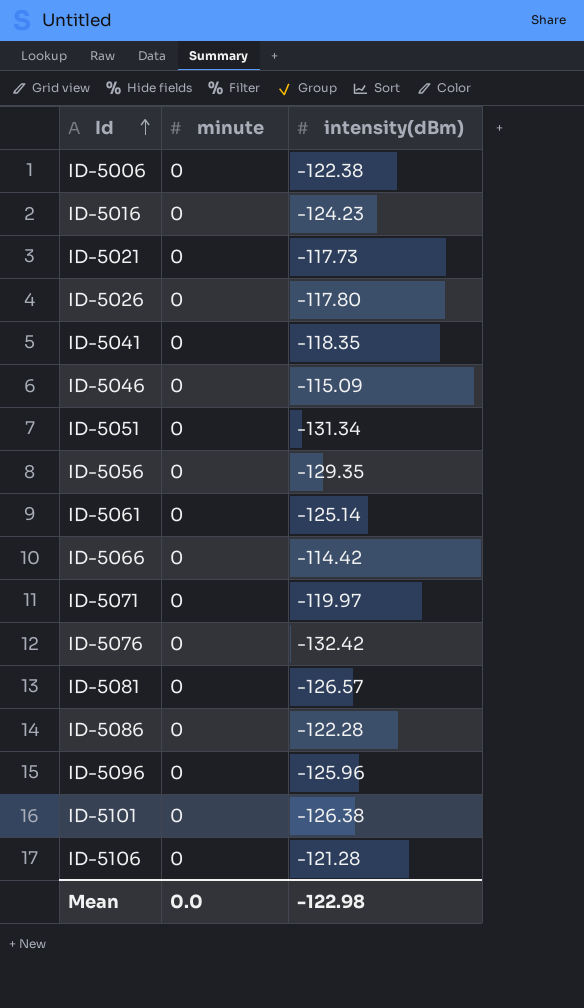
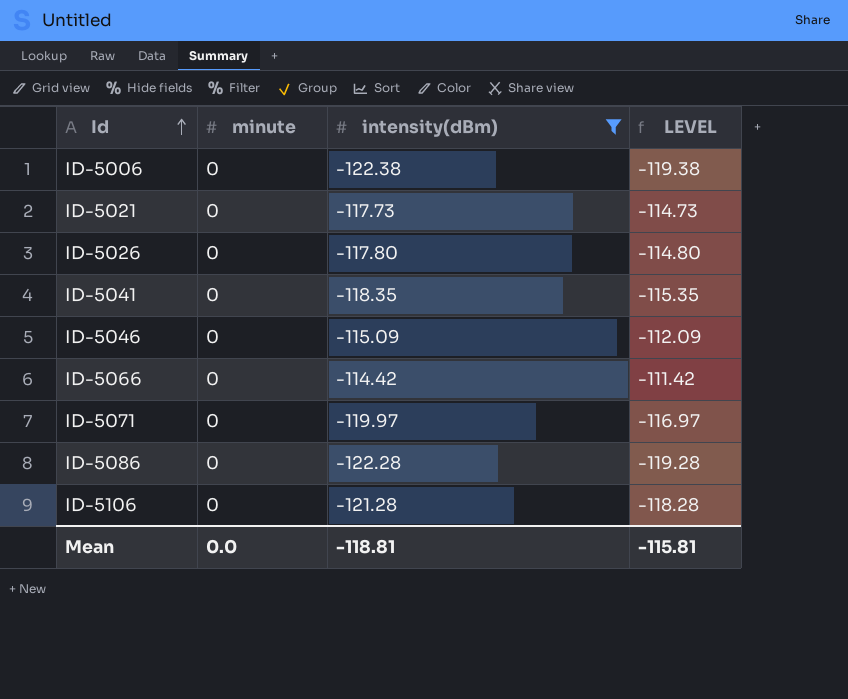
filter: none -> intensity(dBm) >= -122.38
column LEVEL | formula: none -> [intensity(dBm)] + 3
Mean | intensity(dBm): -122.98 -> -118.81

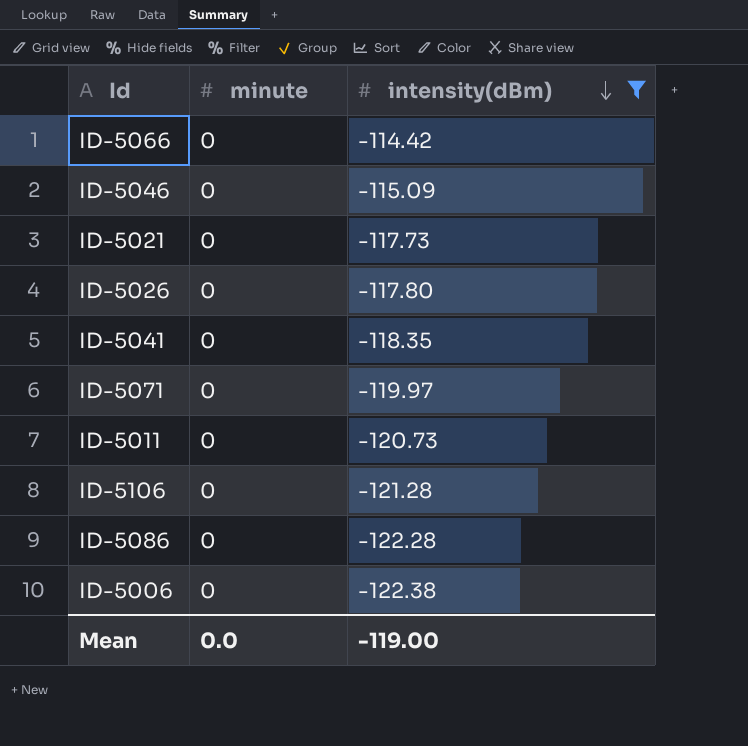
row order: Id ascending -> intensity(dBm) descending
column LEVEL | formula: [intensity(dBm)] + 3 -> none
row ID-5011: none -> 0 | -120.73
Mean | intensity(dBm): -118.81 -> -119.00

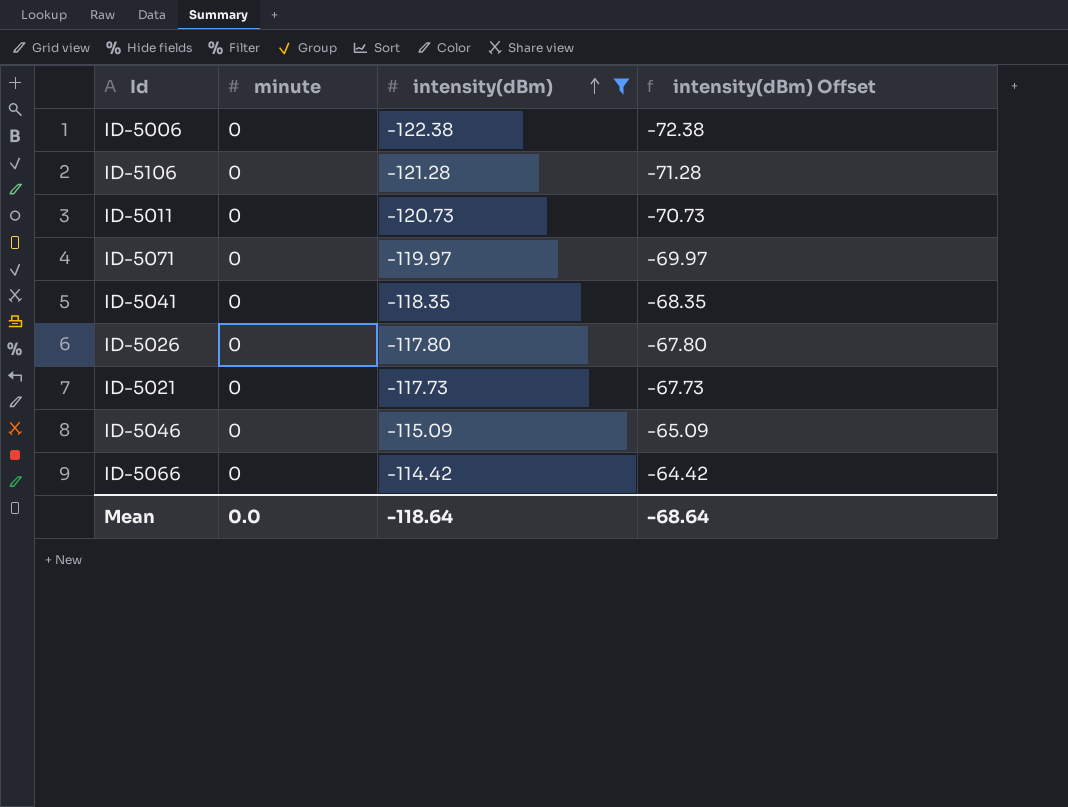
row order: intensity(dBm) descending -> intensity(dBm) ascending
column intensity(dBm) Offset | formula: none -> [intensity(dBm)] + 50
row ID-5086: 0 | -122.28 -> none
Mean | intensity(dBm): -119.00 -> -118.64

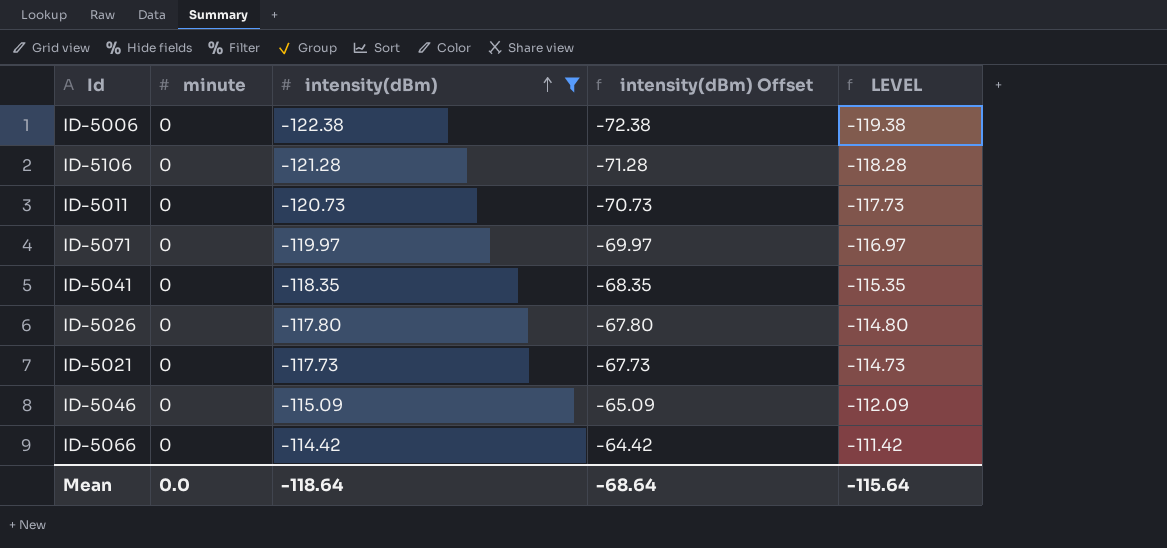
column LEVEL | formula: none -> [intensity(dBm)] + 3

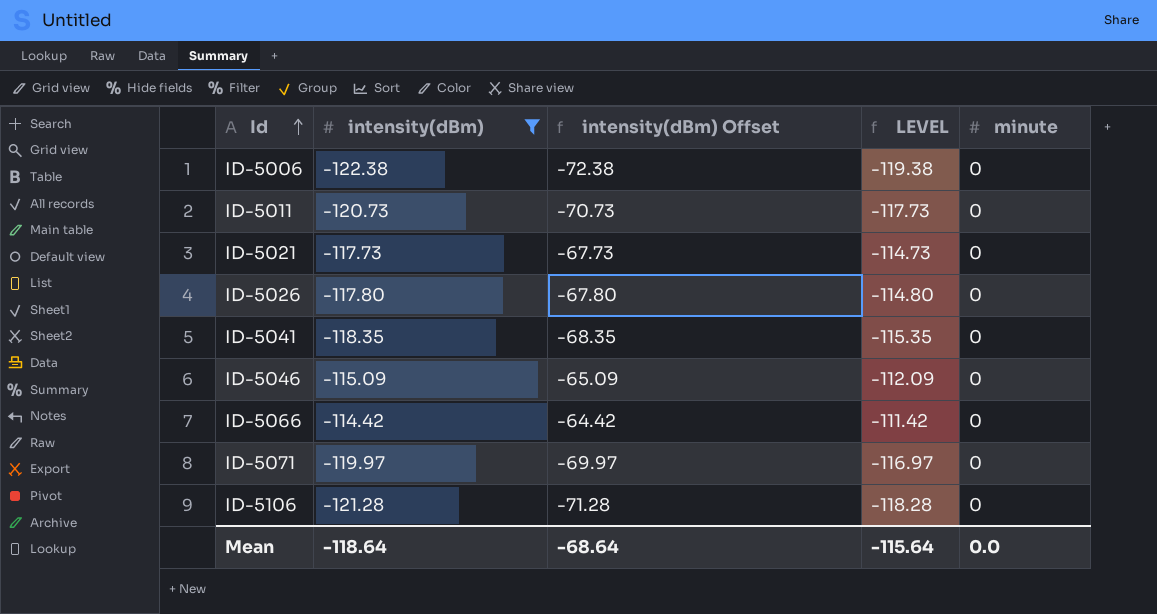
row order: intensity(dBm) ascending -> Id ascending
column minute | position: 2 -> 5

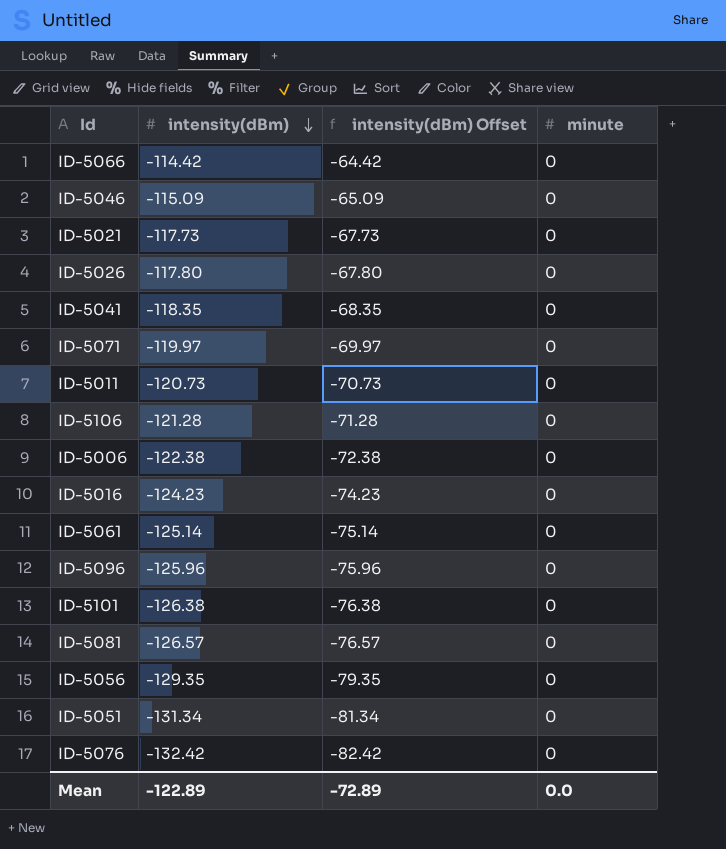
filter: intensity(dBm) >= -122.38 -> none
row order: Id ascending -> intensity(dBm) descending
column LEVEL | formula: [intensity(dBm)] + 3 -> none
Mean | intensity(dBm): -118.64 -> -122.89
Mean | intensity(dBm) Offset: -68.64 -> -72.89

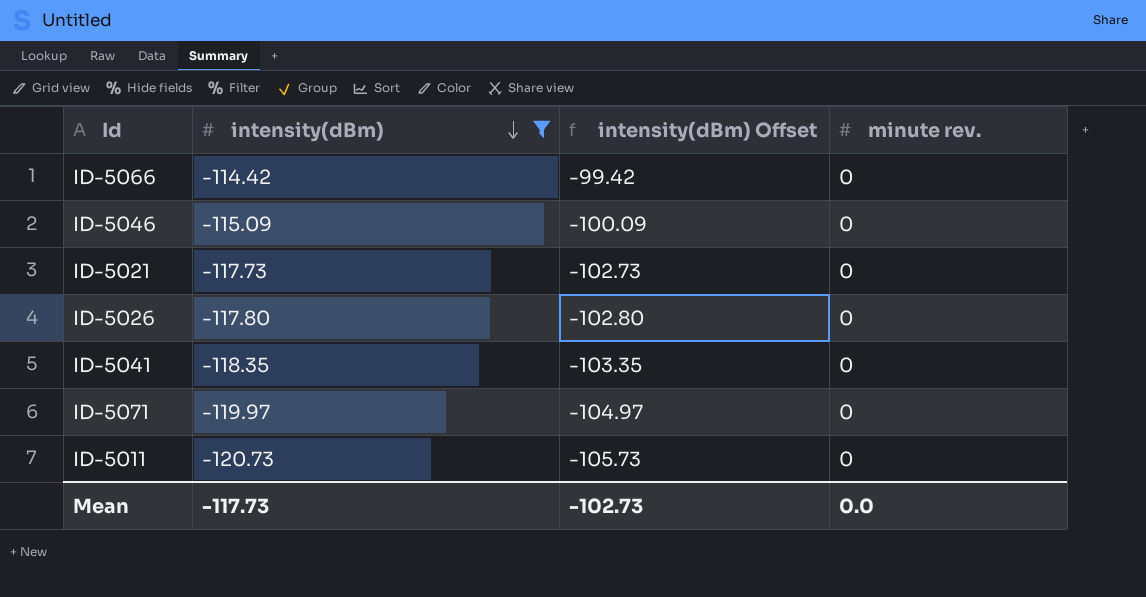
filter: none -> intensity(dBm) >= -120.73
column intensity(dBm) Offset | formula: [intensity(dBm)] + 50 -> [intensity(dBm)] + 15
column name: minute -> minute rev.
Mean | intensity(dBm): -122.89 -> -117.73
Mean | intensity(dBm) Offset: -72.89 -> -102.73

